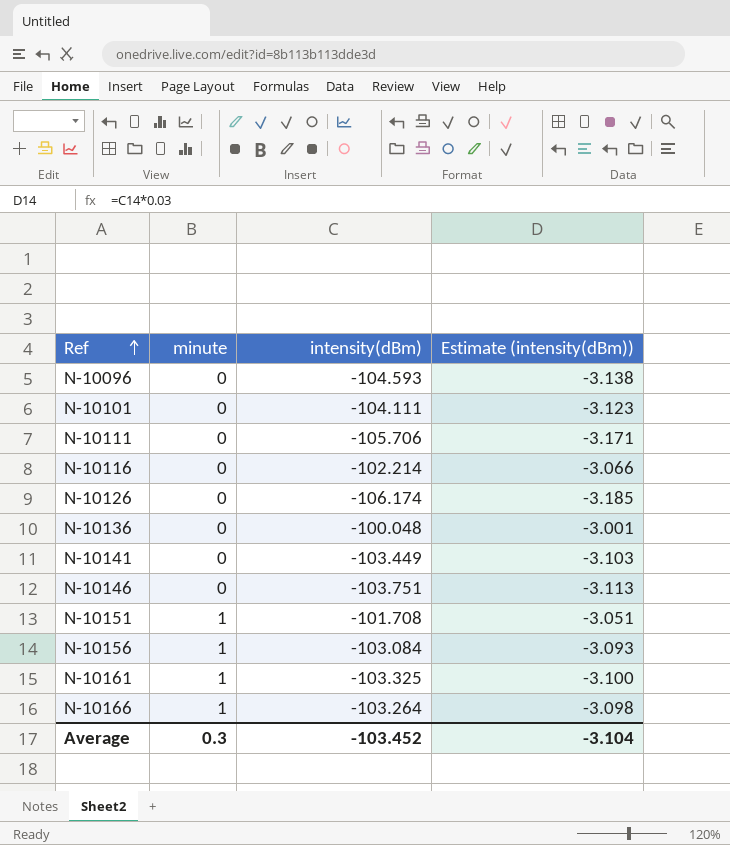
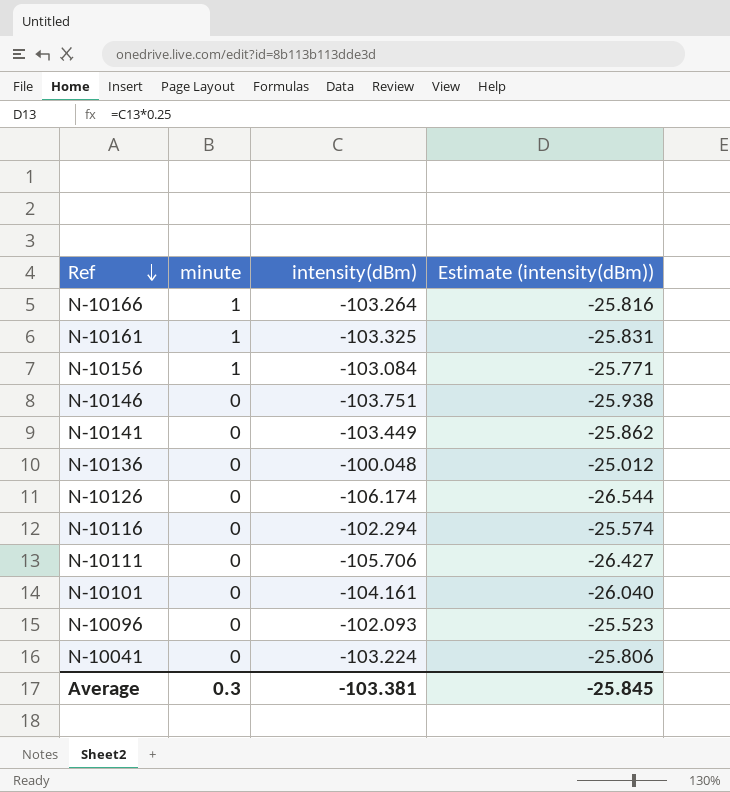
row order: Ref ascending -> Ref descending
column Estimate (intensity(dBm)) | formula: [intensity(dBm)] * 0.03 -> [intensity(dBm)] * 0.25
row N-10151: 1 | -101.708 | -3.051 -> none
N-10116 | intensity(dBm): -102.214 -> -102.294
N-10101 | intensity(dBm): -104.111 -> -104.161
N-10096 | intensity(dBm): -104.593 -> -102.093
row N-10041: none -> 0 | -103.224 | -25.806
Average | intensity(dBm): -103.452 -> -103.381
Average | Estimate (intensity(dBm)): -3.104 -> -25.845

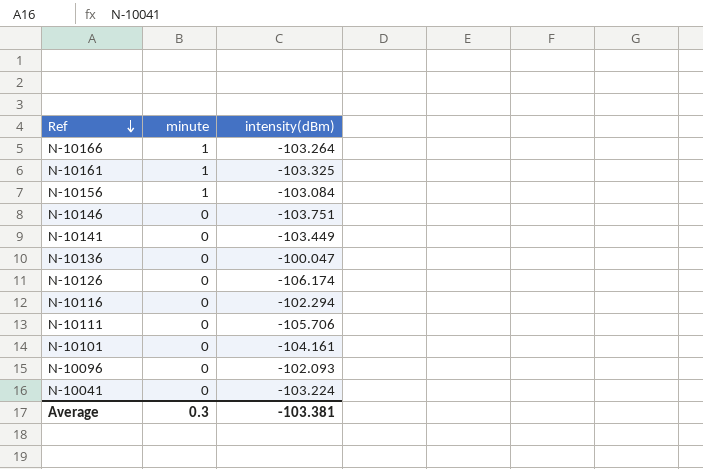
column Estimate (intensity(dBm)) | formula: [intensity(dBm)] * 0.25 -> none
N-10136 | intensity(dBm): -100.048 -> -100.047

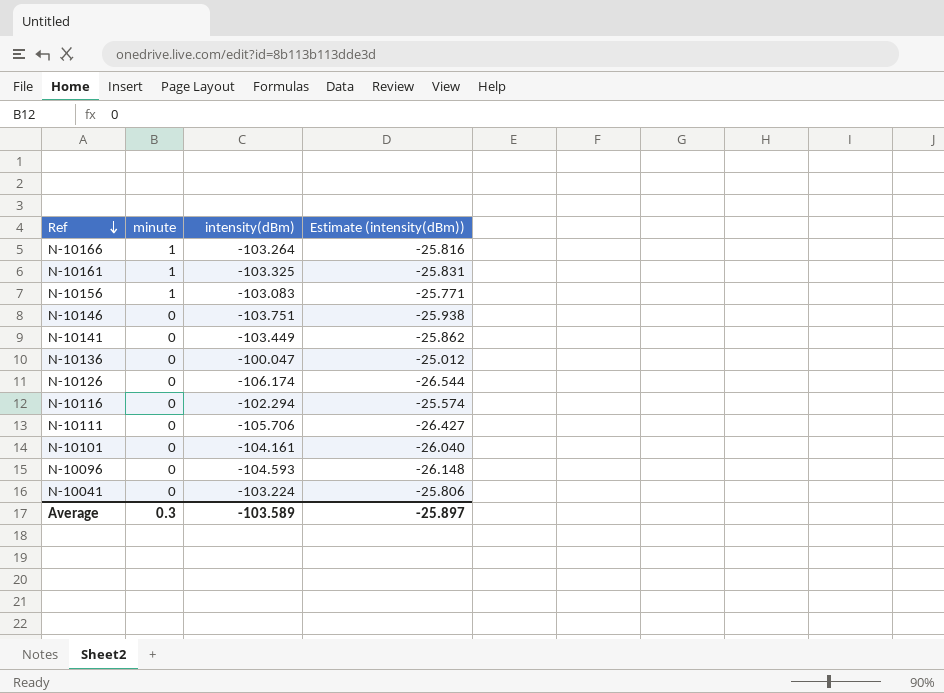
column Estimate (intensity(dBm)) | formula: none -> [intensity(dBm)] * 0.25
N-10156 | intensity(dBm): -103.084 -> -103.083
N-10096 | intensity(dBm): -102.093 -> -104.593
Average | intensity(dBm): -103.381 -> -103.589

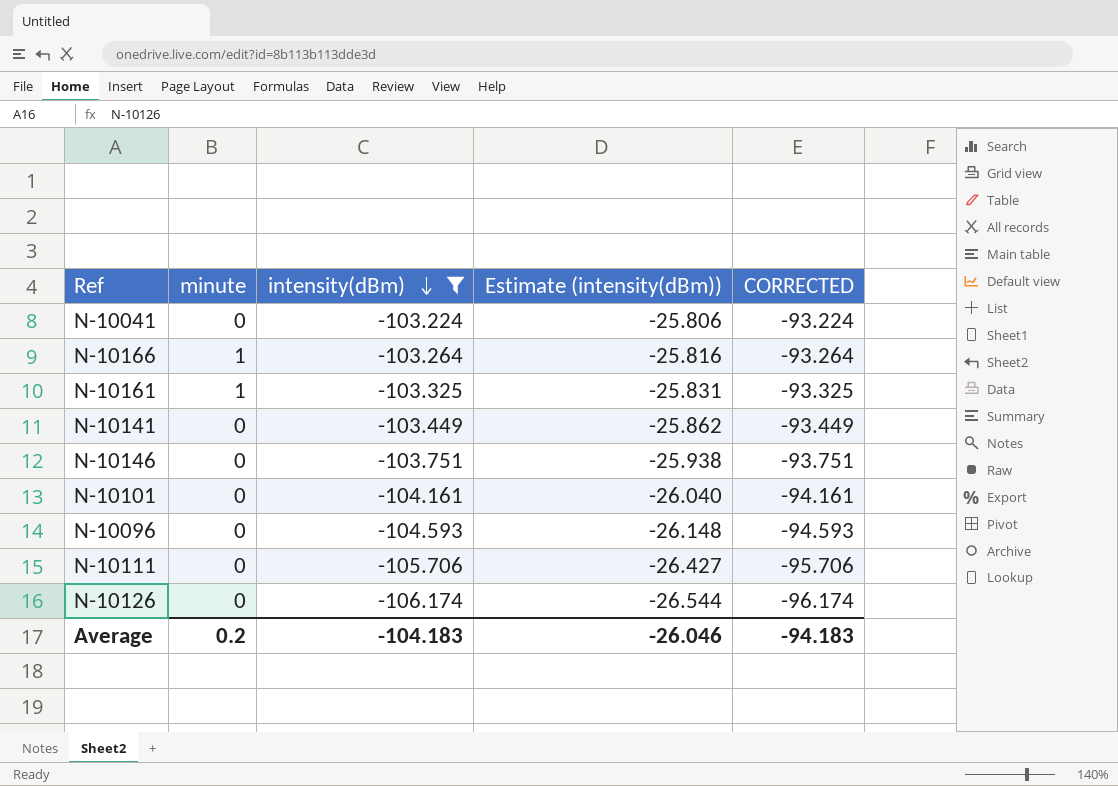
filter: none -> intensity(dBm) <= -103.224
row order: Ref descending -> intensity(dBm) descending
column CORRECTED | formula: none -> [intensity(dBm)] + 10
Average | minute: 0.3 -> 0.2
Average | intensity(dBm): -103.589 -> -104.183
Average | Estimate (intensity(dBm)): -25.897 -> -26.046

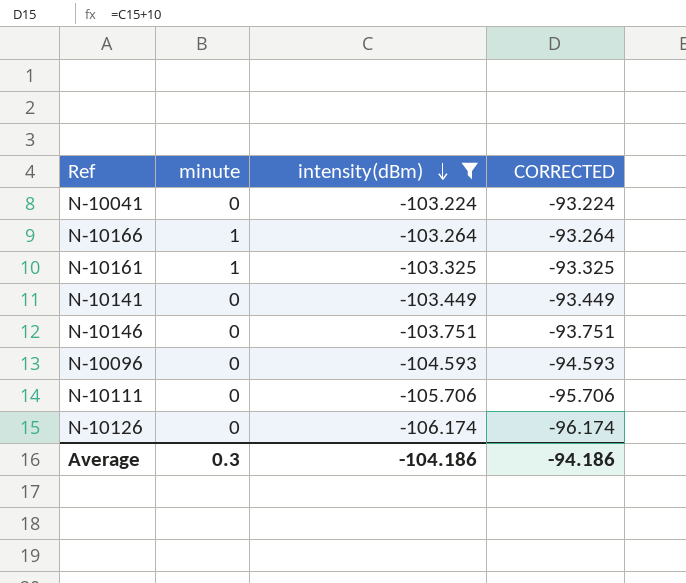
column Estimate (intensity(dBm)) | formula: [intensity(dBm)] * 0.25 -> none
row N-10101: 0 | -104.161 | -26.040 | -94.161 -> none
Average | minute: 0.2 -> 0.3
Average | intensity(dBm): -104.183 -> -104.186
Average | CORRECTED: -94.183 -> -94.186

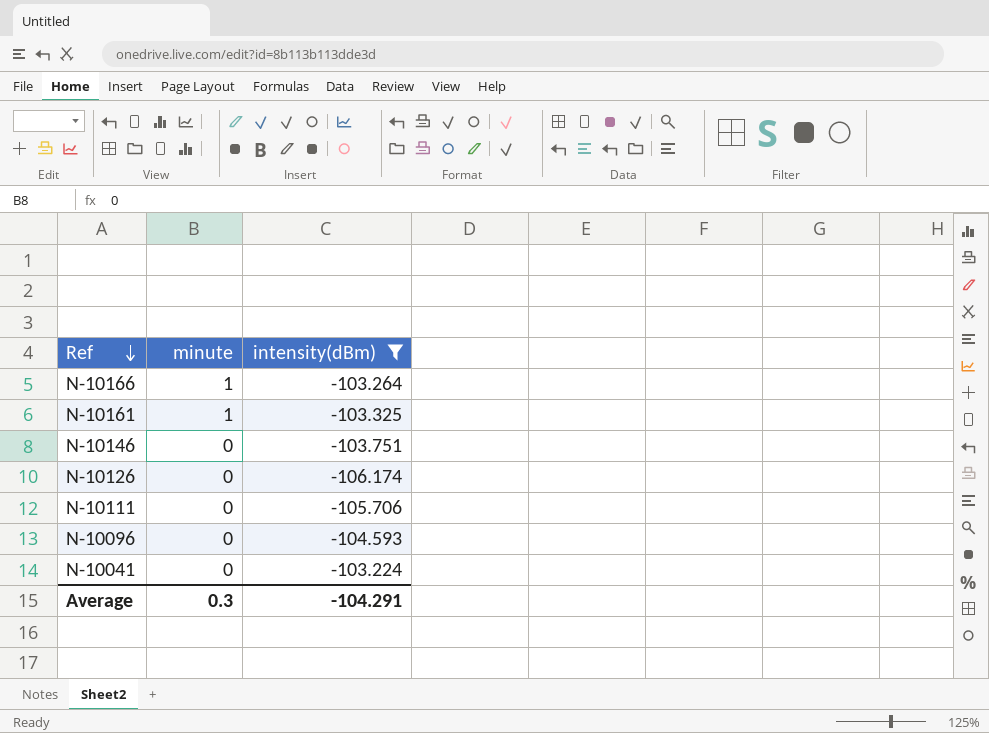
row order: intensity(dBm) descending -> Ref descending
column CORRECTED | formula: [intensity(dBm)] + 10 -> none
row N-10141: 0 | -103.449 | -93.449 -> none
Average | intensity(dBm): -104.186 -> -104.291

